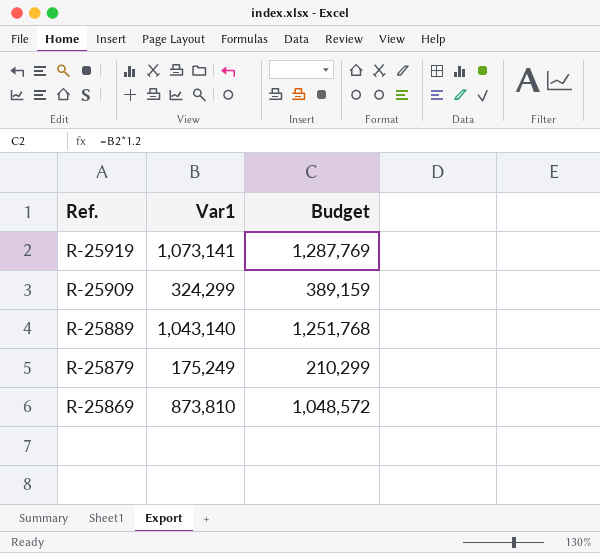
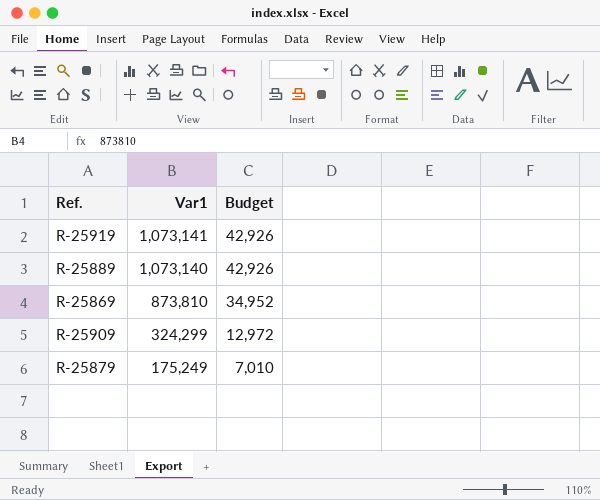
row order: Ref. descending -> Var1 descending
column Budget | formula: [Var1] * 1.2 -> [Var1] * 0.04
R-25889 | Var1: 1,043,140 -> 1,073,140

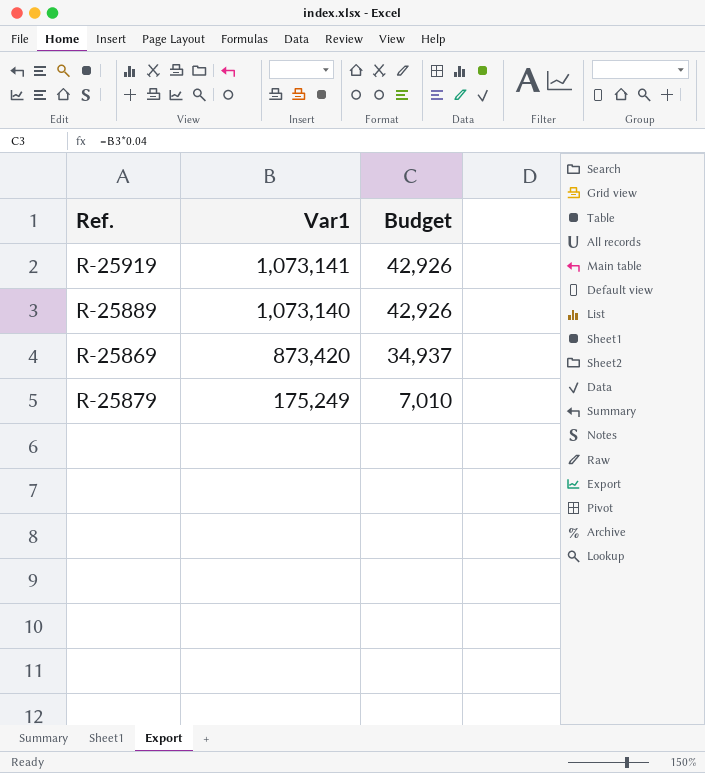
row R-25909: 324,299 | 12,972 -> none
R-25869 | Var1: 873,810 -> 873,420
R-25869 | Budget: 34,952 -> 34,937

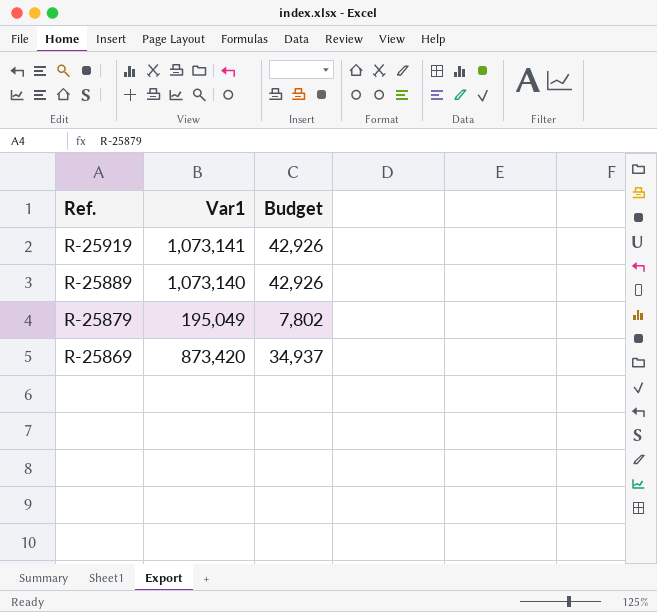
row order: Var1 descending -> Ref. descending
R-25879 | Var1: 175,249 -> 195,049
R-25879 | Budget: 7,010 -> 7,802

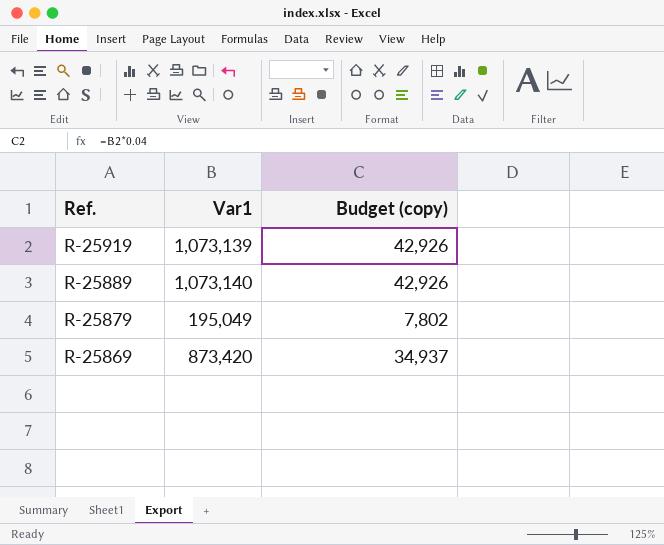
column name: Budget -> Budget (copy)
R-25919 | Var1: 1,073,141 -> 1,073,139

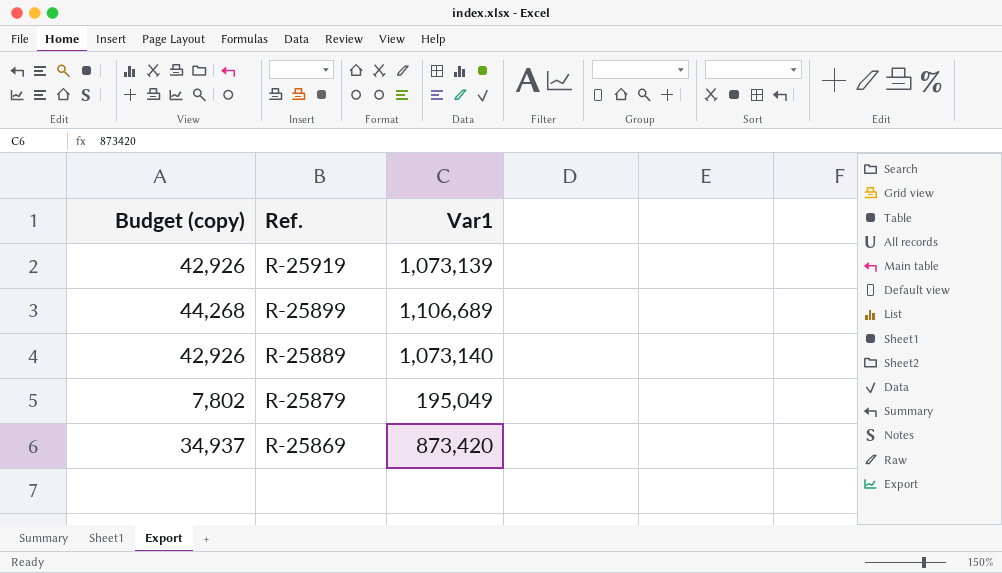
column Budget (copy) | position: 3 -> 1
row R-25899: none -> 44,268 | 1,106,689

